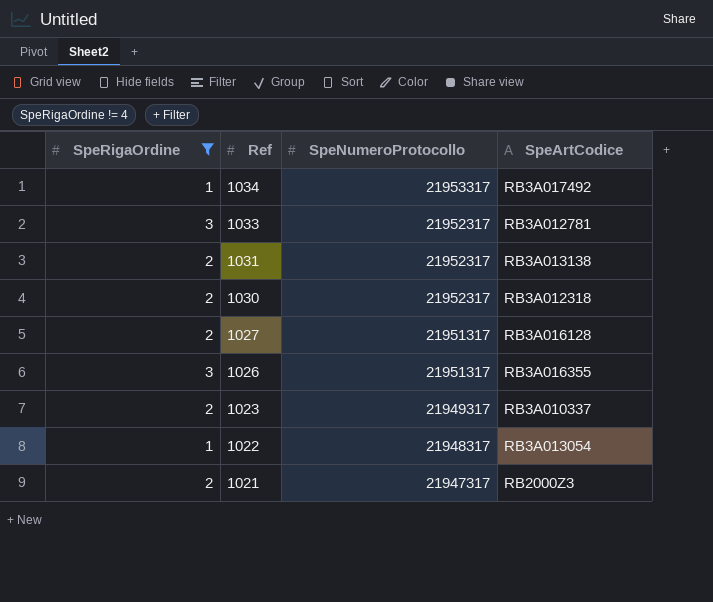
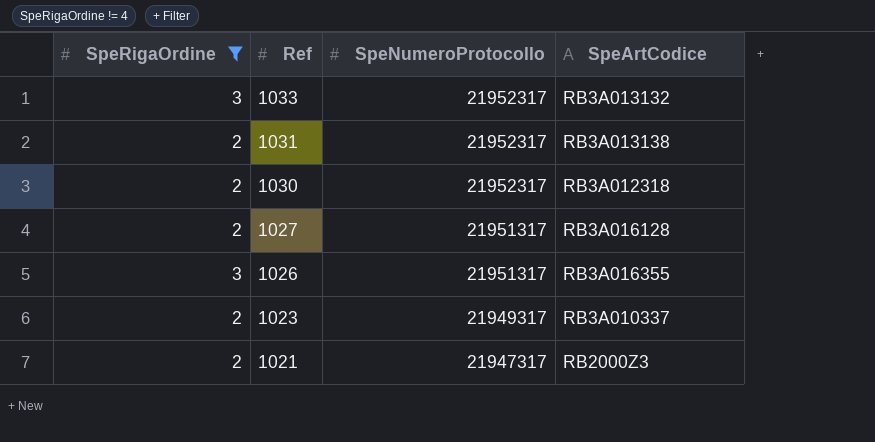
row 1034: 1 | 21953317 | RB3A017492 -> none
row 1022: 1 | 21948317 | RB3A013054 -> none
1033 | SpeArtCodice: RB3A012781 -> RB3A013132

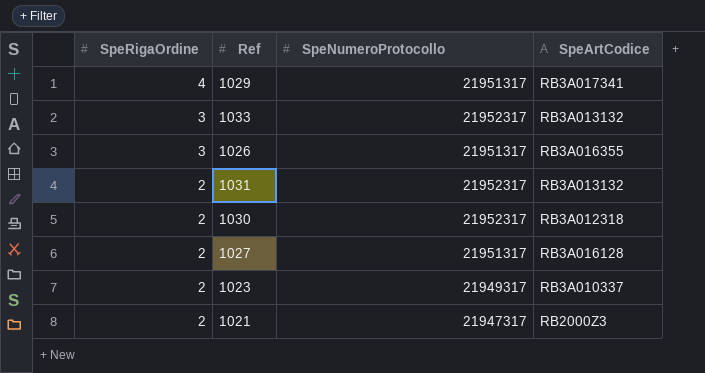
filter: SpeRigaOrdine != 4 -> none
row order: Ref descending -> SpeRigaOrdine descending
1031 | SpeArtCodice: RB3A013138 -> RB3A013132

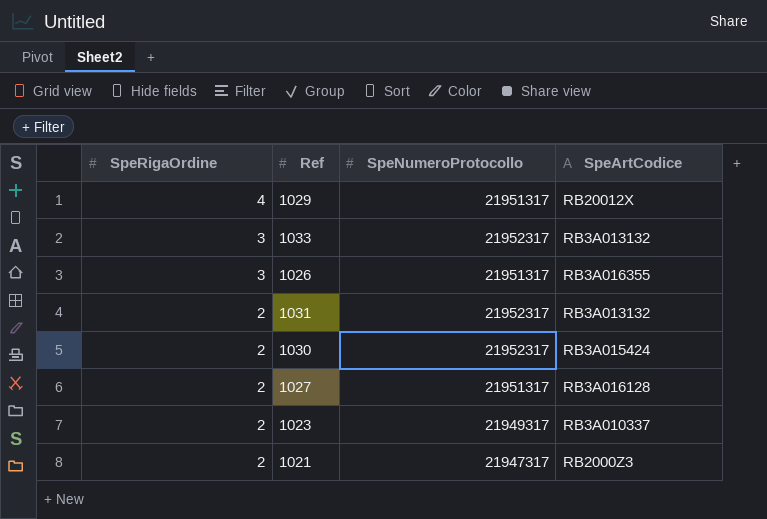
1029 | SpeArtCodice: RB3A017341 -> RB20012X
1030 | SpeArtCodice: RB3A012318 -> RB3A015424

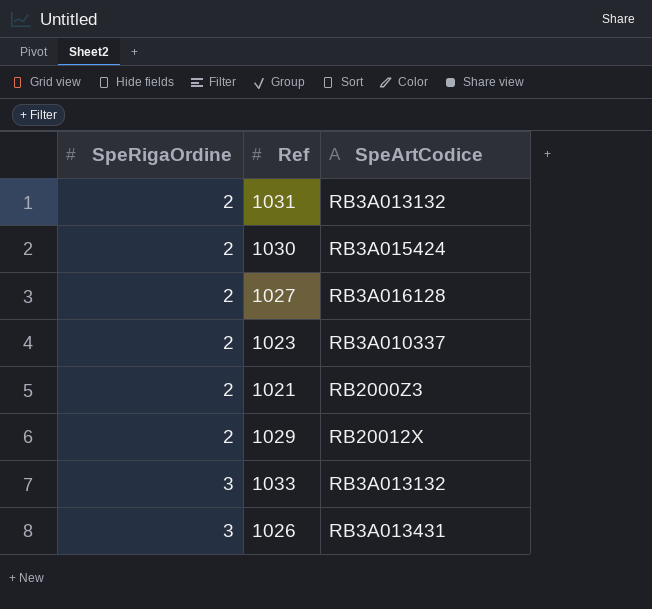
row order: SpeRigaOrdine descending -> SpeRigaOrdine ascending
column SpeNumeroProtocollo | position: 3 -> none
1029 | SpeRigaOrdine: 4 -> 2
1026 | SpeArtCodice: RB3A016355 -> RB3A013431

